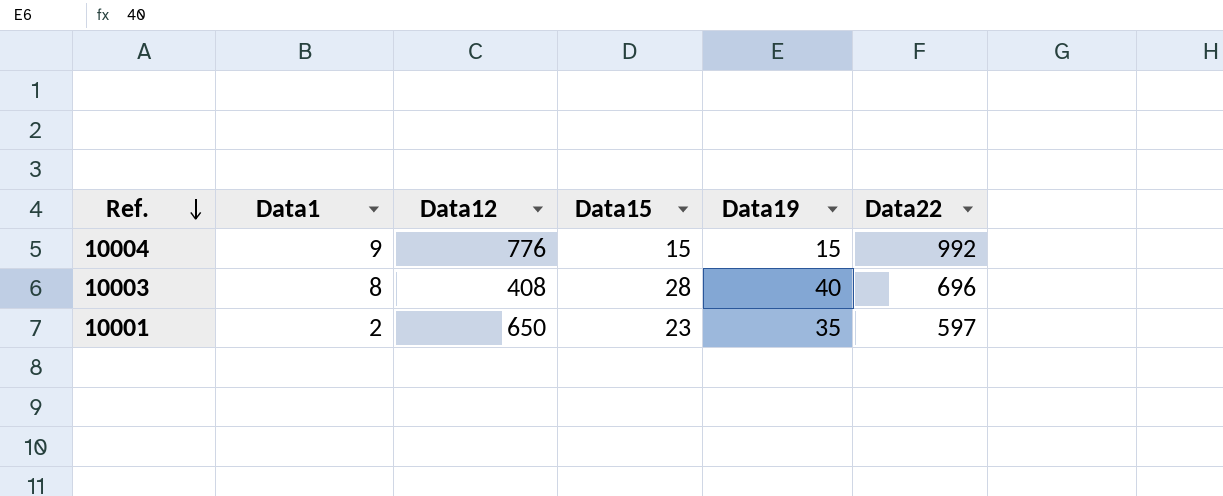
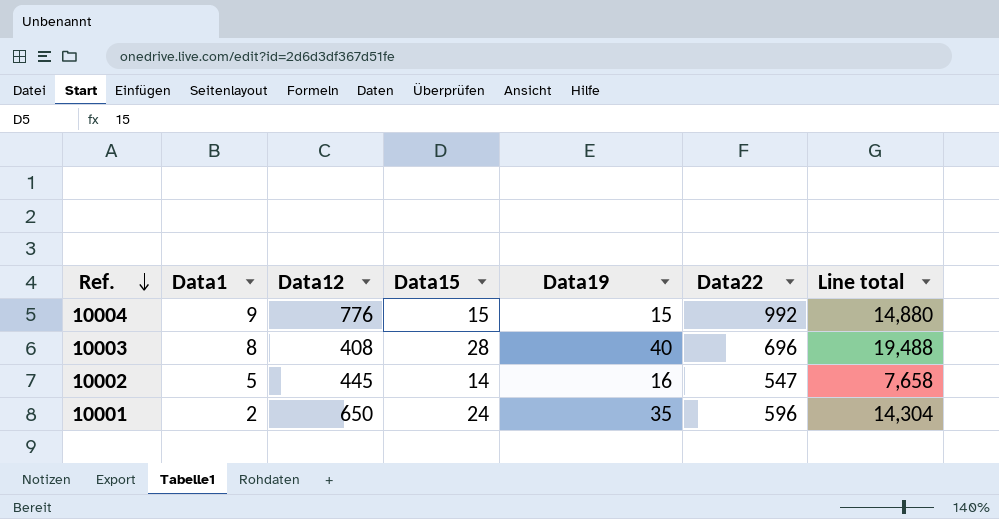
column Line total | formula: none -> [Data15] * [Data22]
row 10002: none -> 5 | 445 | 14 | 16 | 547 | 7,658
10001 | Data15: 23 -> 24
10001 | Data22: 597 -> 596

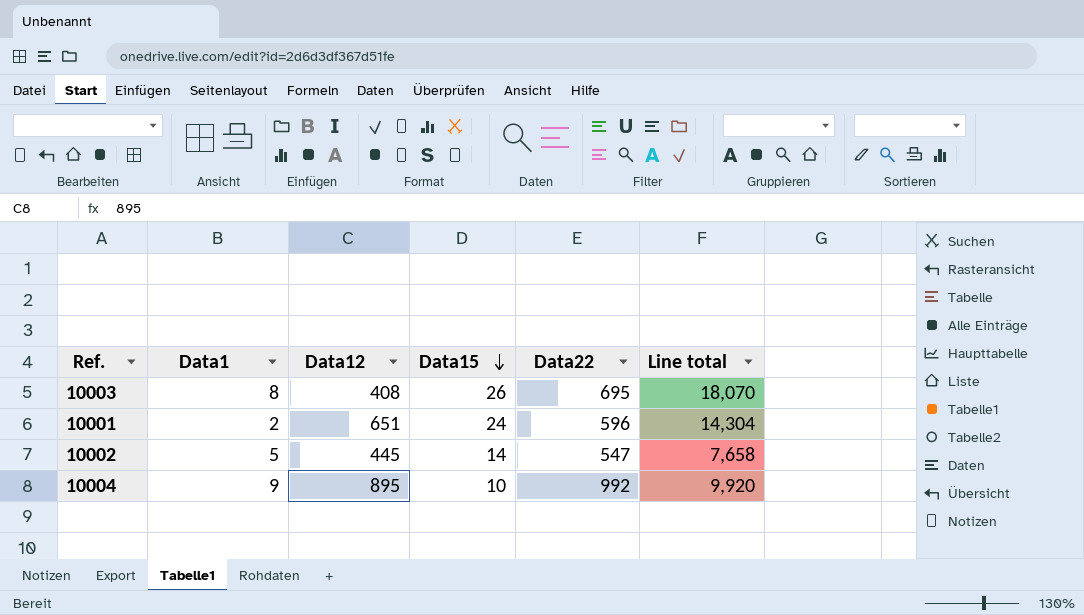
row order: Ref. descending -> Data15 descending
column Data19 | position: 5 -> none
10003 | Data15: 28 -> 26
10003 | Data22: 696 -> 695
10003 | Line total: 19,488 -> 18,070
10001 | Data12: 650 -> 651
10004 | Data12: 776 -> 895
10004 | Data15: 15 -> 10
10004 | Line total: 14,880 -> 9,920

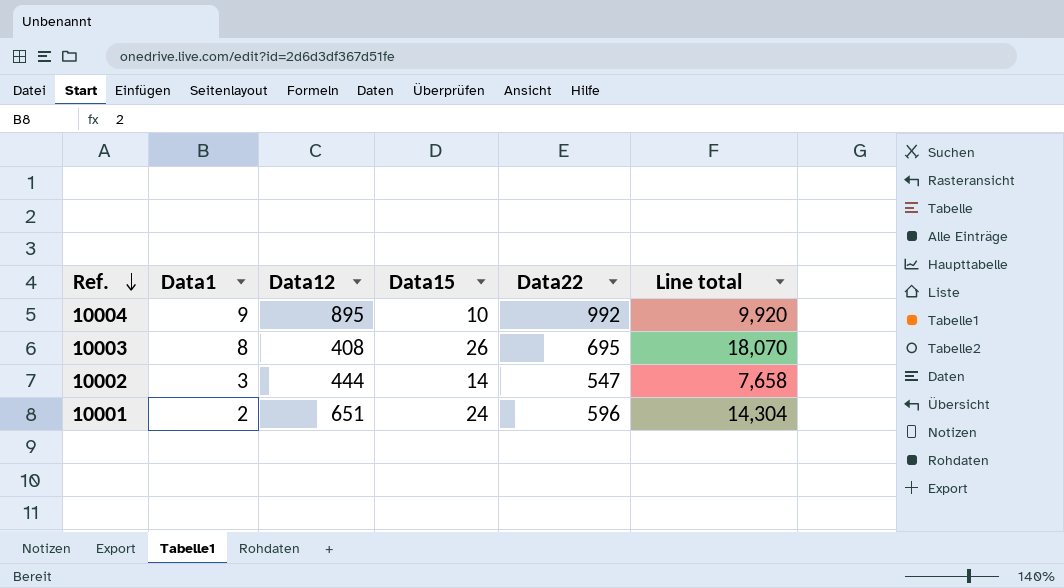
row order: Data15 descending -> Ref. descending
10002 | Data1: 5 -> 3
10002 | Data12: 445 -> 444

